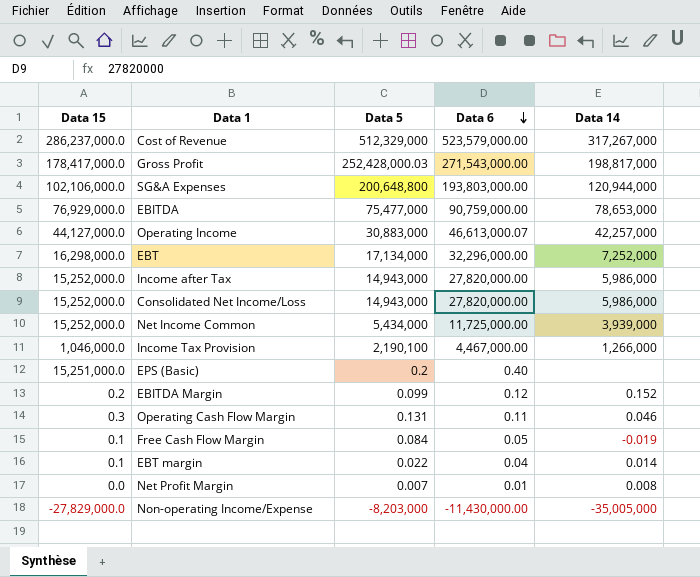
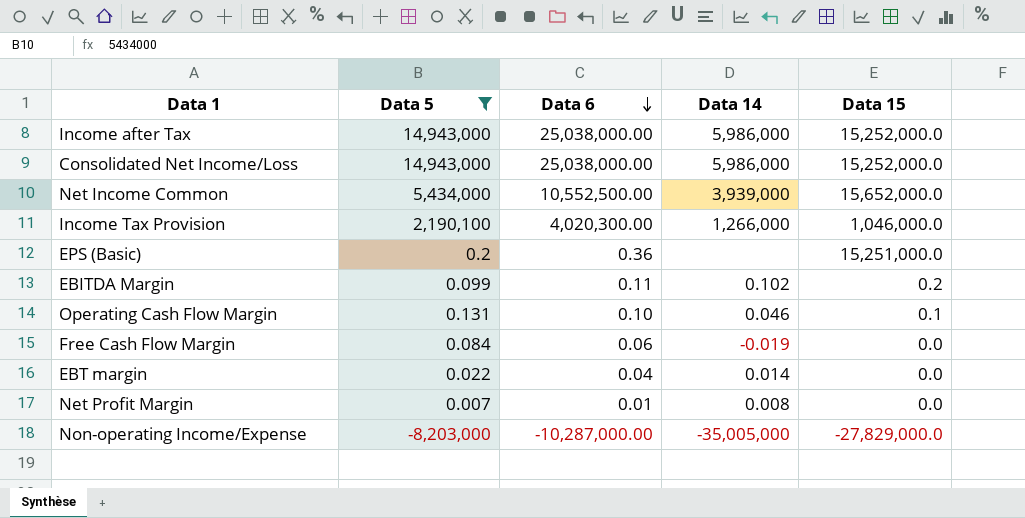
filter: none -> Data 5 <= 14,943,000
column Data 15 | position: 1 -> 5
Income after Tax | Data 6: 27,820,000.00 -> 25,038,000.00
Consolidated Net Income/Loss | Data 6: 27,820,000.00 -> 25,038,000.00
Net Income Common | Data 6: 11,725,000.00 -> 10,552,500.00
Net Income Common | Data 15: 15,252,000.0 -> 15,652,000.0
Income Tax Provision | Data 6: 4,467,000.00 -> 4,020,300.00
EPS (Basic) | Data 6: 0.40 -> 0.36
EBITDA Margin | Data 6: 0.12 -> 0.11
EBITDA Margin | Data 14: 0.152 -> 0.102
Operating Cash Flow Margin | Data 6: 0.11 -> 0.10
Operating Cash Flow Margin | Data 15: 0.3 -> 0.1
Free Cash Flow Margin | Data 6: 0.05 -> 0.06
Free Cash Flow Margin | Data 15: 0.1 -> 0.0
EBT margin | Data 15: 0.1 -> 0.0
Non-operating Income/Expense | Data 6: -11,430,000.00 -> -10,287,000.00

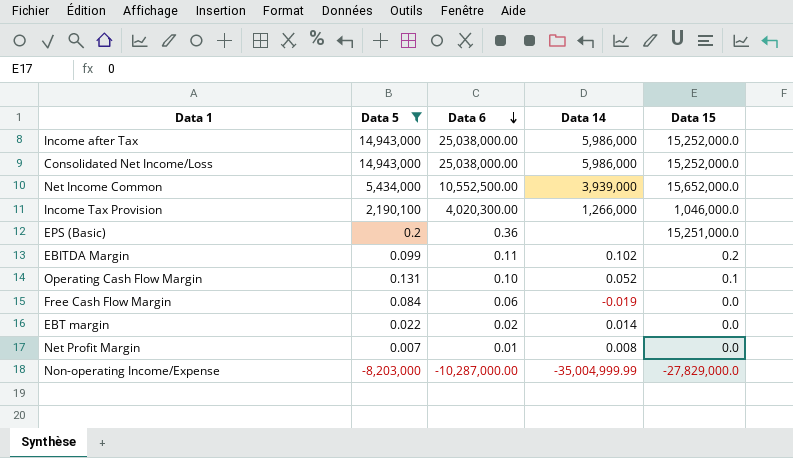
Operating Cash Flow Margin | Data 14: 0.046 -> 0.052
EBT margin | Data 6: 0.04 -> 0.02
Non-operating Income/Expense | Data 14: -35,005,000 -> -35,004,999.99

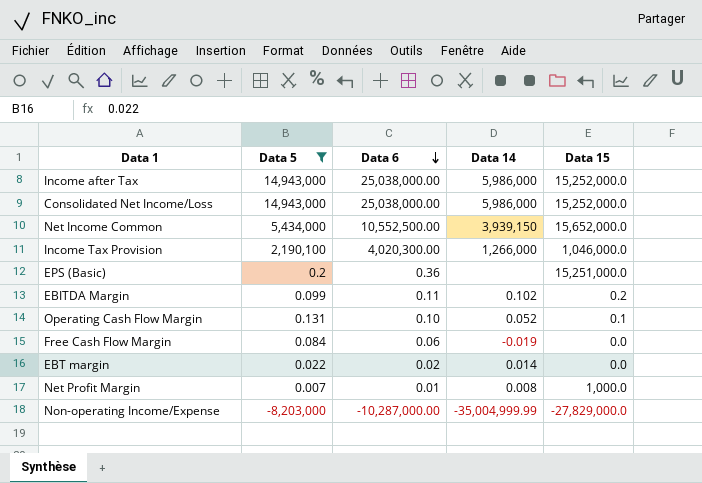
Net Income Common | Data 14: 3,939,000 -> 3,939,150
Net Profit Margin | Data 15: 0.0 -> 1,000.0

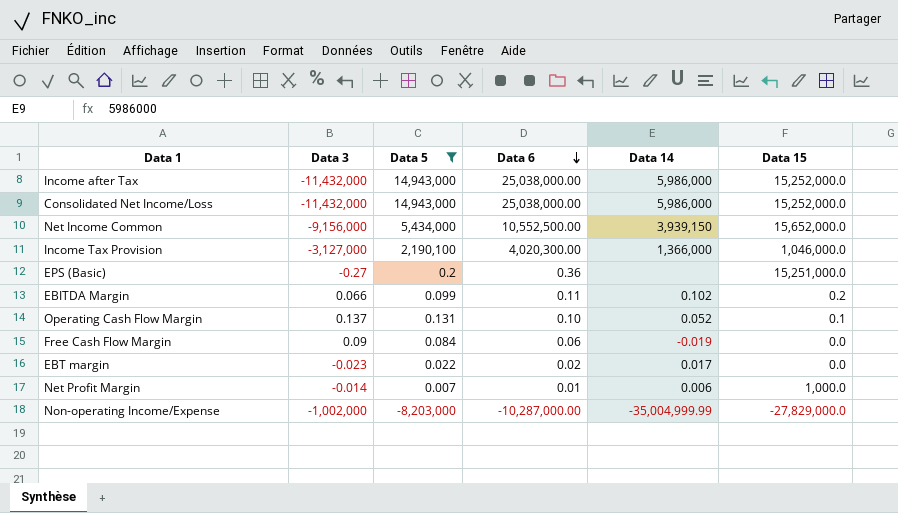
column Data 3 | position: none -> 2
Income Tax Provision | Data 14: 1,266,000 -> 1,366,000
EBT margin | Data 14: 0.014 -> 0.017
Net Profit Margin | Data 14: 0.008 -> 0.006

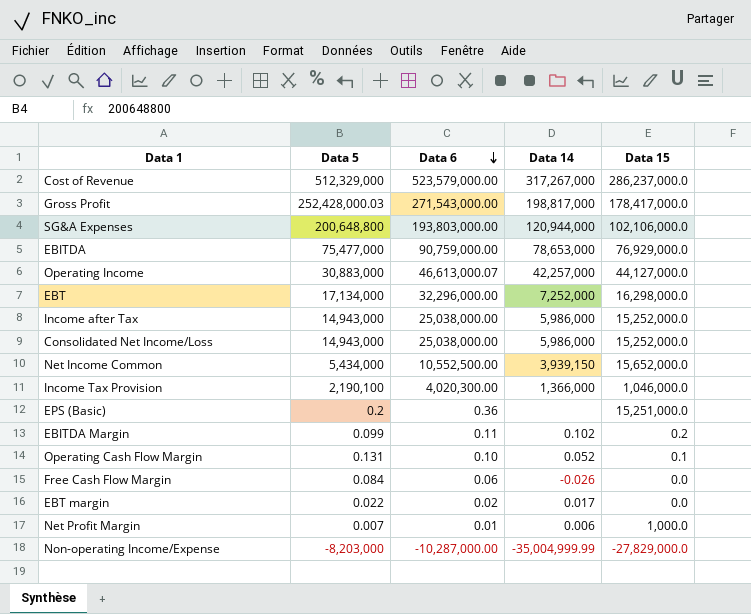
filter: Data 5 <= 14,943,000 -> none
column Data 3 | position: 2 -> none
Free Cash Flow Margin | Data 14: -0.019 -> -0.026

